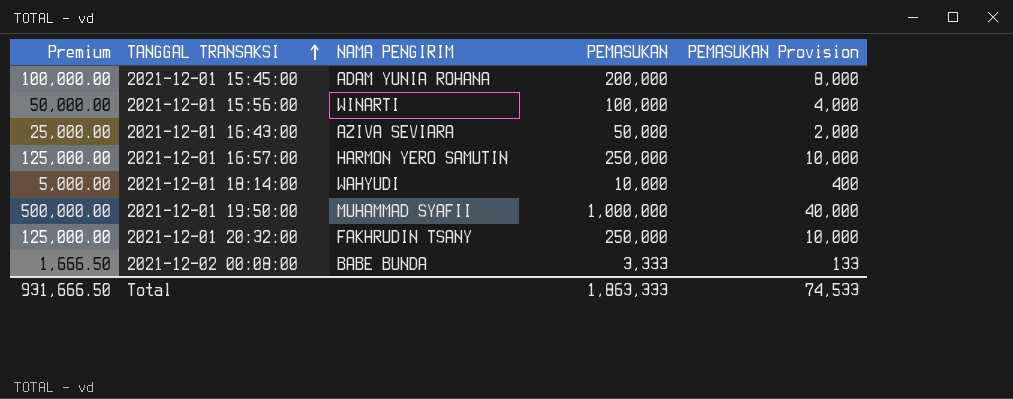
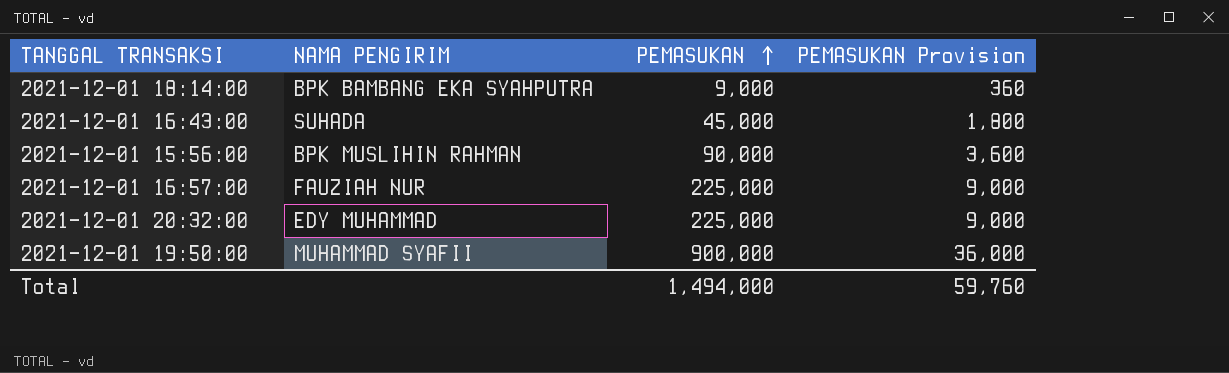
row order: TANGGAL TRANSAKSI ascending -> PEMASUKAN ascending
column Premium | formula: [PEMASUKAN] * 0.5 -> none
row 2021-12-01 15:45:00: 100,000.00 | ADAM YUNIA ROHANA | 200,000 | 8,000 -> none
row 2021-12-02 00:08:00: 1,666.50 | BABE BUNDA | 3,333 | 133 -> none
2021-12-01 18:14:00 | NAMA PENGIRIM: WAHYUDI -> BPK BAMBANG EKA SYAHPUTRA
2021-12-01 18:14:00 | PEMASUKAN: 10,000 -> 9,000
2021-12-01 18:14:00 | PEMASUKAN Provision: 400 -> 360
2021-12-01 16:43:00 | NAMA PENGIRIM: AZIVA SEVIARA -> SUHADA
2021-12-01 16:43:00 | PEMASUKAN: 50,000 -> 45,000
2021-12-01 16:43:00 | PEMASUKAN Provision: 2,000 -> 1,800
2021-12-01 15:56:00 | NAMA PENGIRIM: WINARTI -> BPK MUSLIHIN RAHMAN
2021-12-01 15:56:00 | PEMASUKAN: 100,000 -> 90,000
2021-12-01 15:56:00 | PEMASUKAN Provision: 4,000 -> 3,600
2021-12-01 16:57:00 | NAMA PENGIRIM: HARMON YERO SAMUTIN -> FAUZIAH NUR
2021-12-01 16:57:00 | PEMASUKAN: 250,000 -> 225,000
2021-12-01 16:57:00 | PEMASUKAN Provision: 10,000 -> 9,000
2021-12-01 20:32:00 | NAMA PENGIRIM: FAKHRUDIN TSANY -> EDY MUHAMMAD
2021-12-01 20:32:00 | PEMASUKAN: 250,000 -> 225,000
2021-12-01 20:32:00 | PEMASUKAN Provision: 10,000 -> 9,000
2021-12-01 19:50:00 | PEMASUKAN: 1,000,000 -> 900,000
2021-12-01 19:50:00 | PEMASUKAN Provision: 40,000 -> 36,000
Total | PEMASUKAN: 1,863,333 -> 1,494,000
Total | PEMASUKAN Provision: 74,533 -> 59,760

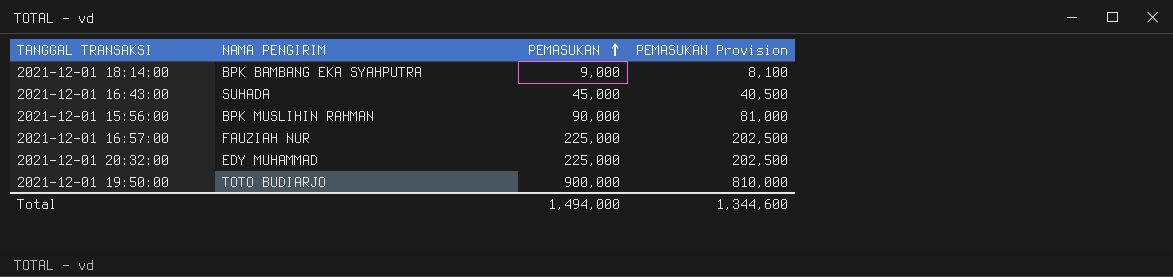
column PEMASUKAN Provision | formula: [PEMASUKAN] * 0.04 -> [PEMASUKAN] * 0.9
2021-12-01 19:50:00 | NAMA PENGIRIM: MUHAMMAD SYAFII -> TOTO BUDIARJO
Total | PEMASUKAN Provision: 59,760 -> 1,344,600

